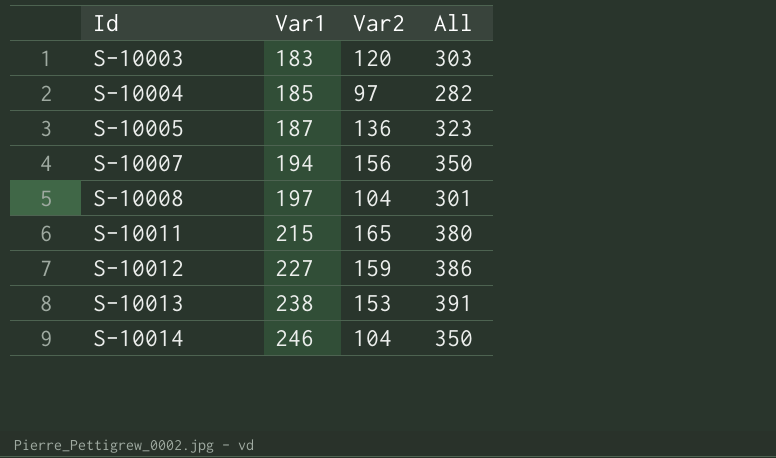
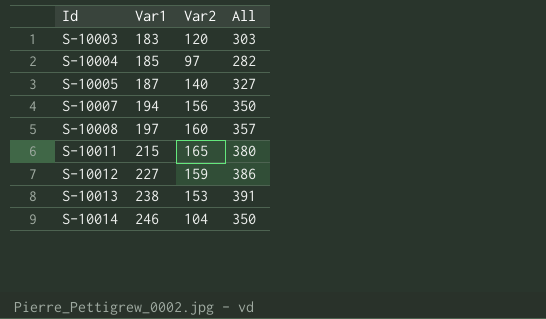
S-10005 | Var2: 136 -> 140
S-10005 | All: 323 -> 327
S-10008 | Var2: 104 -> 160
S-10008 | All: 301 -> 357

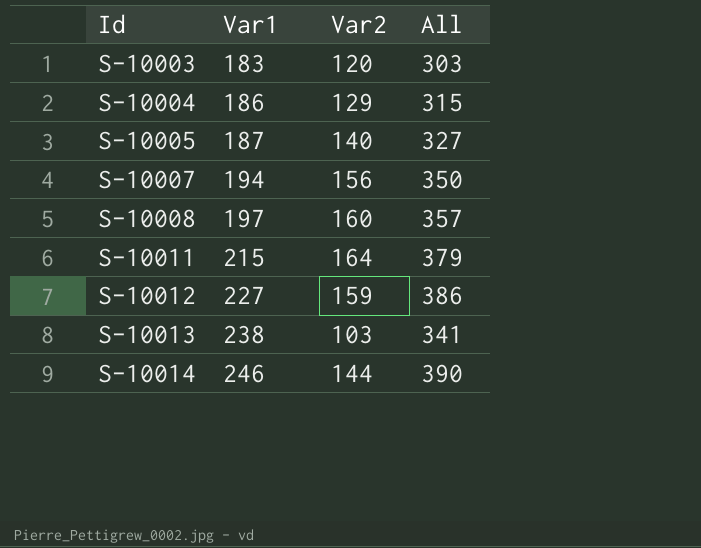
S-10004 | Var1: 185 -> 186
S-10004 | Var2: 97 -> 129
S-10004 | All: 282 -> 315
S-10011 | Var2: 165 -> 164
S-10011 | All: 380 -> 379
S-10013 | Var2: 153 -> 103
S-10013 | All: 391 -> 341
S-10014 | Var2: 104 -> 144
S-10014 | All: 350 -> 390

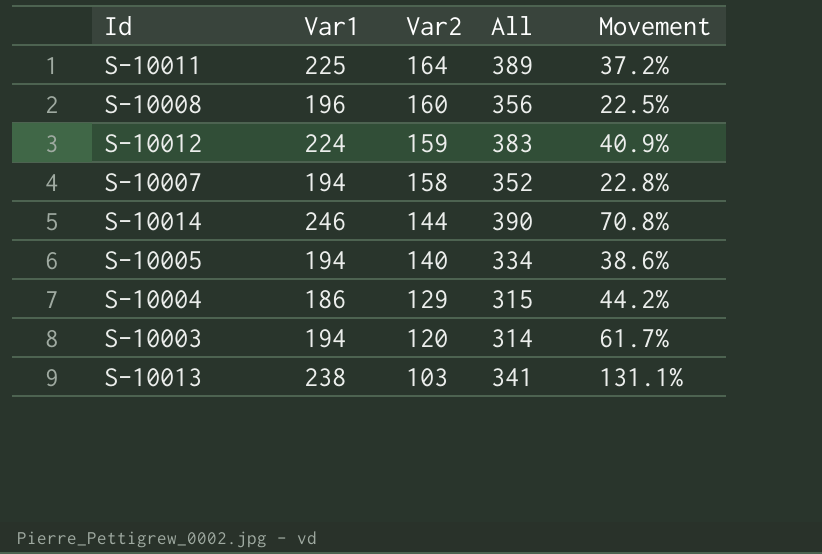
row order: Id ascending -> Var2 descending
column Movement | formula: none -> ([Var1] - [Var2]) / [Var2]
S-10011 | Var1: 215 -> 225
S-10011 | All: 379 -> 389
S-10008 | Var1: 197 -> 196
S-10008 | All: 357 -> 356
S-10012 | Var1: 227 -> 224
S-10012 | All: 386 -> 383
S-10007 | Var2: 156 -> 158
S-10007 | All: 350 -> 352
S-10005 | Var1: 187 -> 194
S-10005 | All: 327 -> 334
S-10003 | Var1: 183 -> 194
S-10003 | All: 303 -> 314

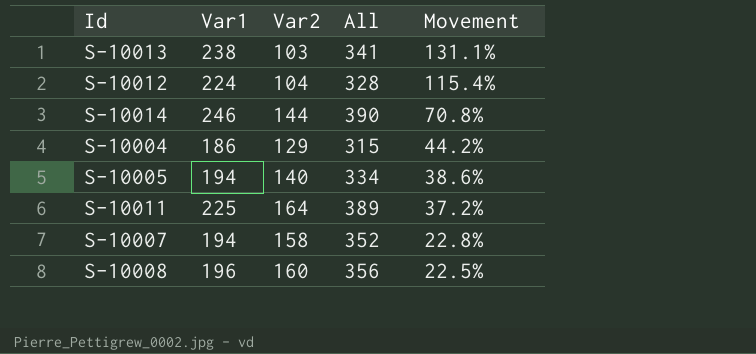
row order: Var2 descending -> Movement descending
row S-10003: 194 | 120 | 314 | 61.7% -> none
S-10012 | Var2: 159 -> 104
S-10012 | All: 383 -> 328
S-10012 | Movement: 40.9% -> 115.4%

